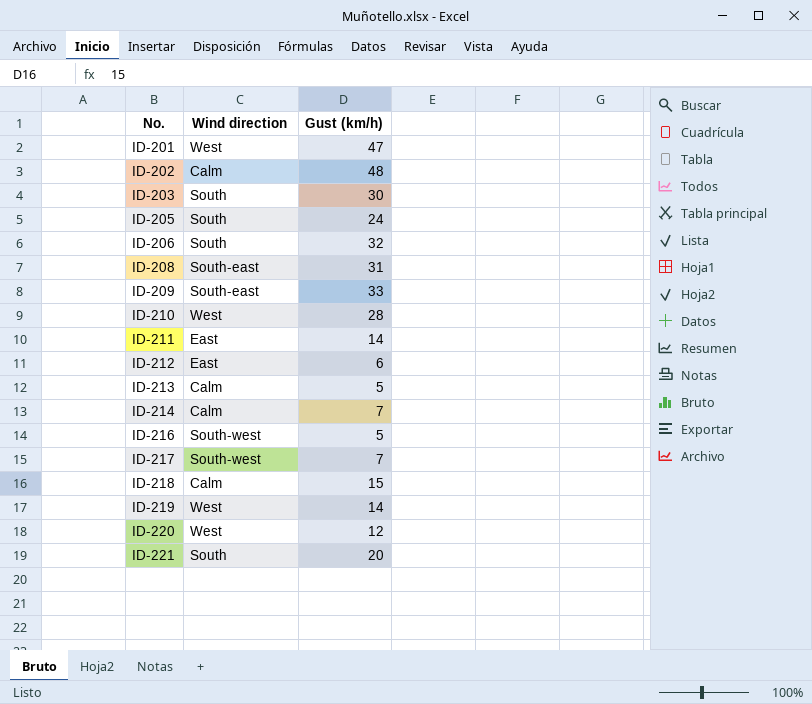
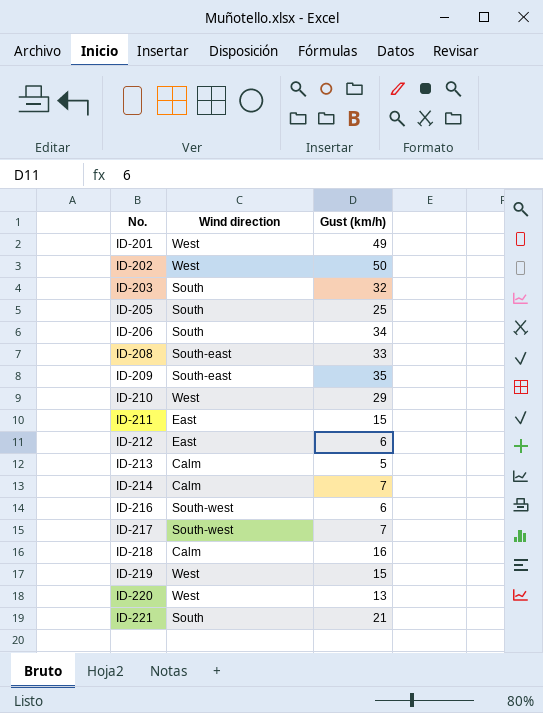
ID-201 | Gust (km/h): 47 -> 49
ID-202 | Wind direction: Calm -> West
ID-202 | Gust (km/h): 48 -> 50
ID-203 | Gust (km/h): 30 -> 32
ID-205 | Gust (km/h): 24 -> 25
ID-206 | Gust (km/h): 32 -> 34
ID-208 | Gust (km/h): 31 -> 33
ID-209 | Gust (km/h): 33 -> 35
ID-210 | Gust (km/h): 28 -> 29
ID-211 | Gust (km/h): 14 -> 15
ID-216 | Gust (km/h): 5 -> 6
ID-218 | Gust (km/h): 15 -> 16
ID-219 | Gust (km/h): 14 -> 15
ID-220 | Gust (km/h): 12 -> 13
ID-221 | Gust (km/h): 20 -> 21

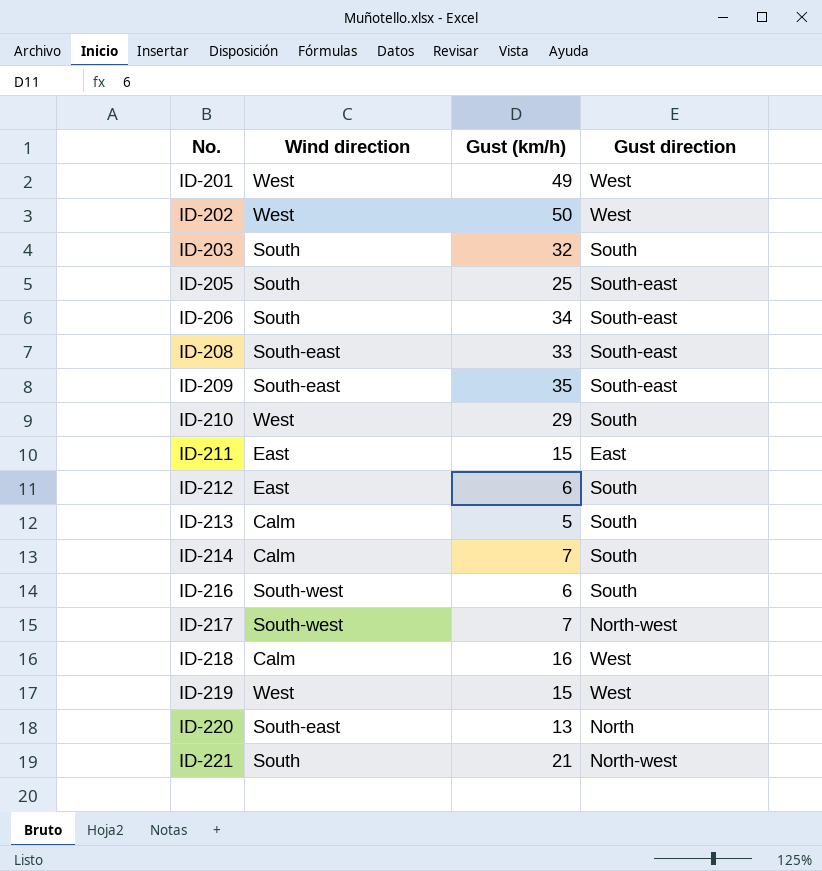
column Gust direction | position: none -> 4
ID-220 | Wind direction: West -> South-east

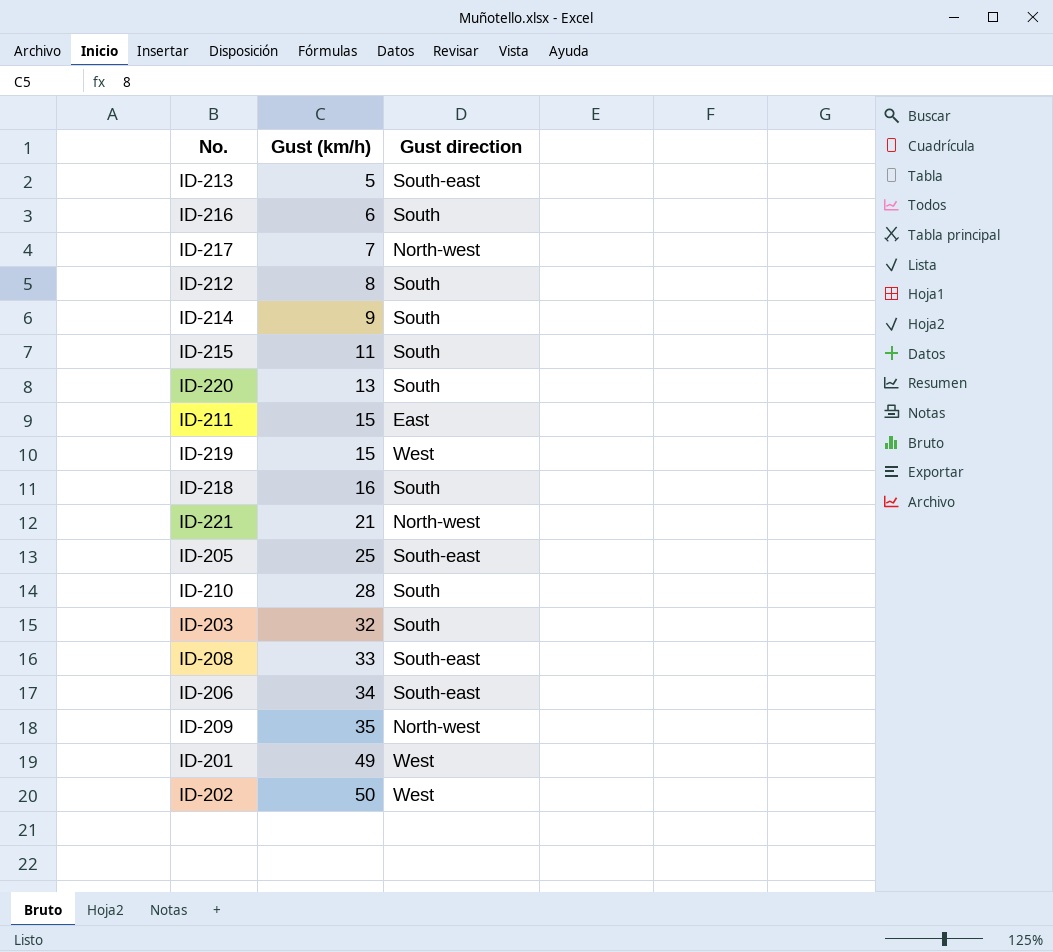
row order: No. ascending -> Gust (km/h) ascending
column Wind direction | position: 2 -> none
ID-213 | Gust direction: South -> South-east
ID-212 | Gust (km/h): 6 -> 8
ID-214 | Gust (km/h): 7 -> 9
row ID-215: none -> 11 | South
ID-220 | Gust direction: North -> South
ID-218 | Gust direction: West -> South
ID-210 | Gust (km/h): 29 -> 28
ID-209 | Gust direction: South-east -> North-west

